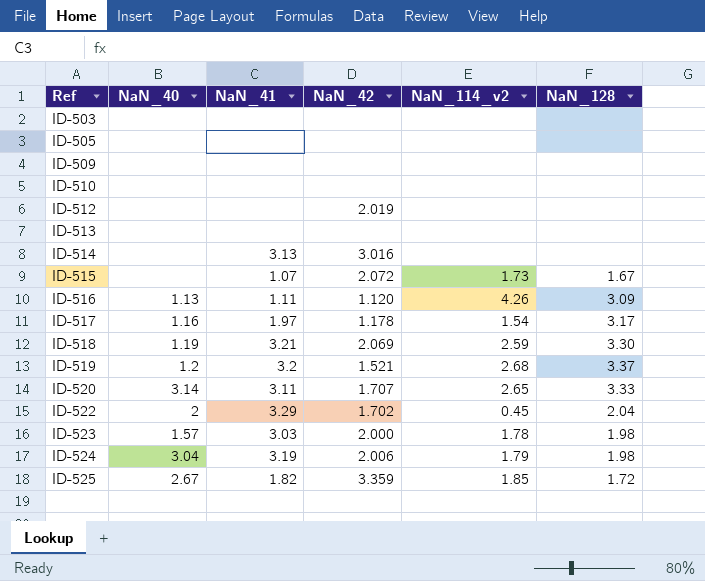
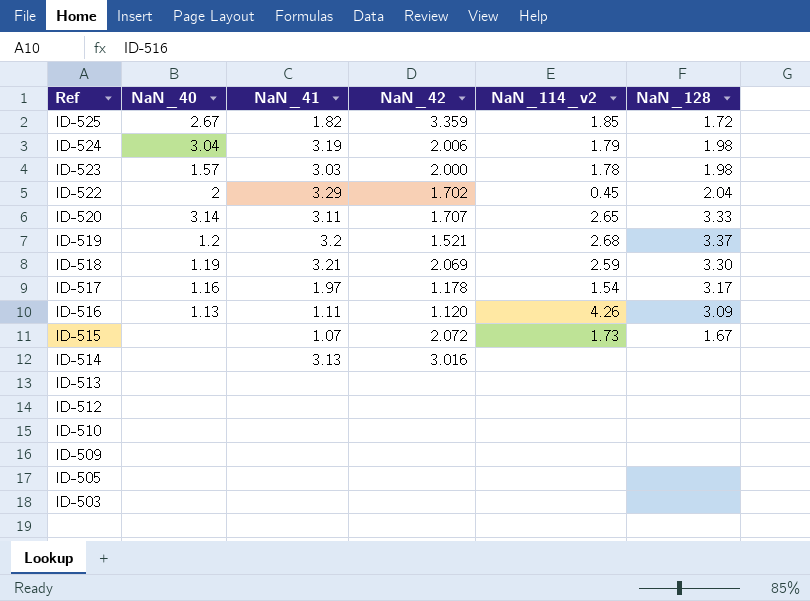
row order: Ref ascending -> Ref descending
ID-512 | NaN_42: 2.019 -> none

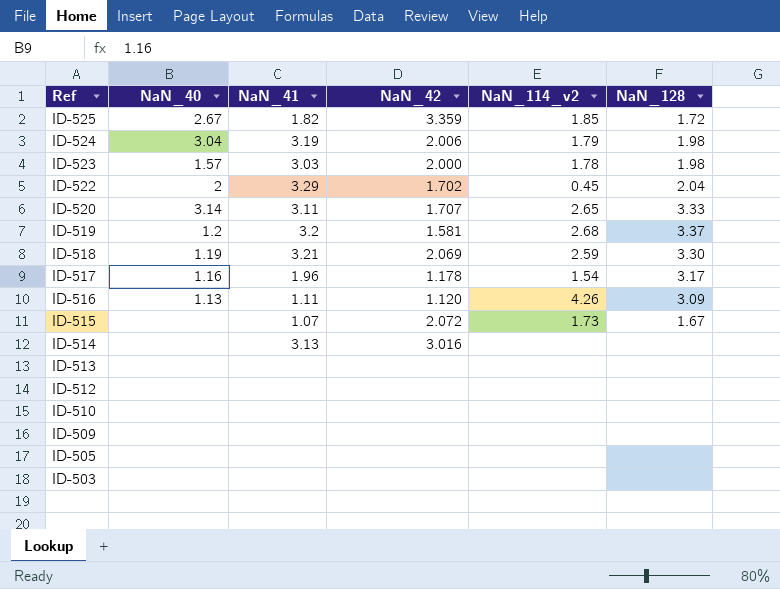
ID-519 | NaN_42: 1.521 -> 1.581
ID-517 | NaN_41: 1.97 -> 1.96

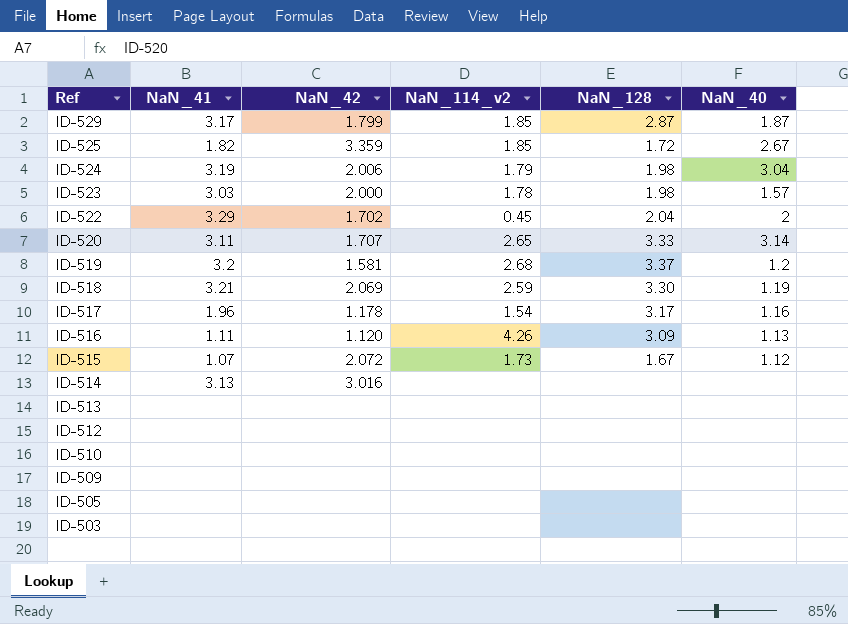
column NaN_40 | position: 2 -> 6
row ID-529: none -> 3.17 | 1.799 | 1.85 | 2.87 | 1.87
ID-515 | NaN_40: none -> 1.12

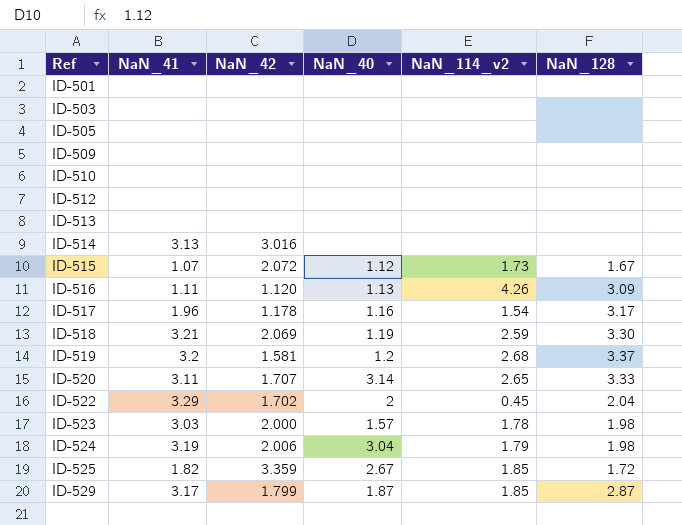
row order: Ref descending -> Ref ascending
column NaN_40 | position: 6 -> 4
row ID-501: none -> none | none | none | none | none

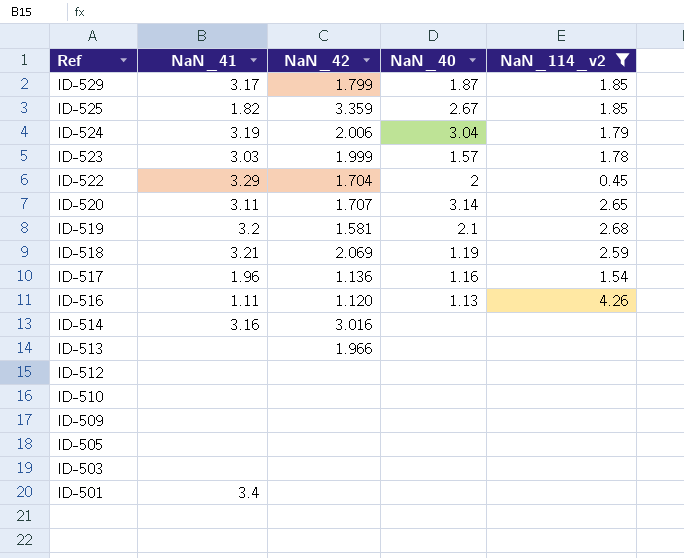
filter: none -> NaN_114_v2 != 1.73
row order: Ref ascending -> Ref descending
column NaN_128 | position: 6 -> none
ID-523 | NaN_42: 2.000 -> 1.999
ID-522 | NaN_42: 1.702 -> 1.704
ID-519 | NaN_40: 1.2 -> 2.1
ID-517 | NaN_42: 1.178 -> 1.136
ID-514 | NaN_41: 3.13 -> 3.16
ID-513 | NaN_42: none -> 1.966
ID-501 | NaN_41: none -> 3.4

